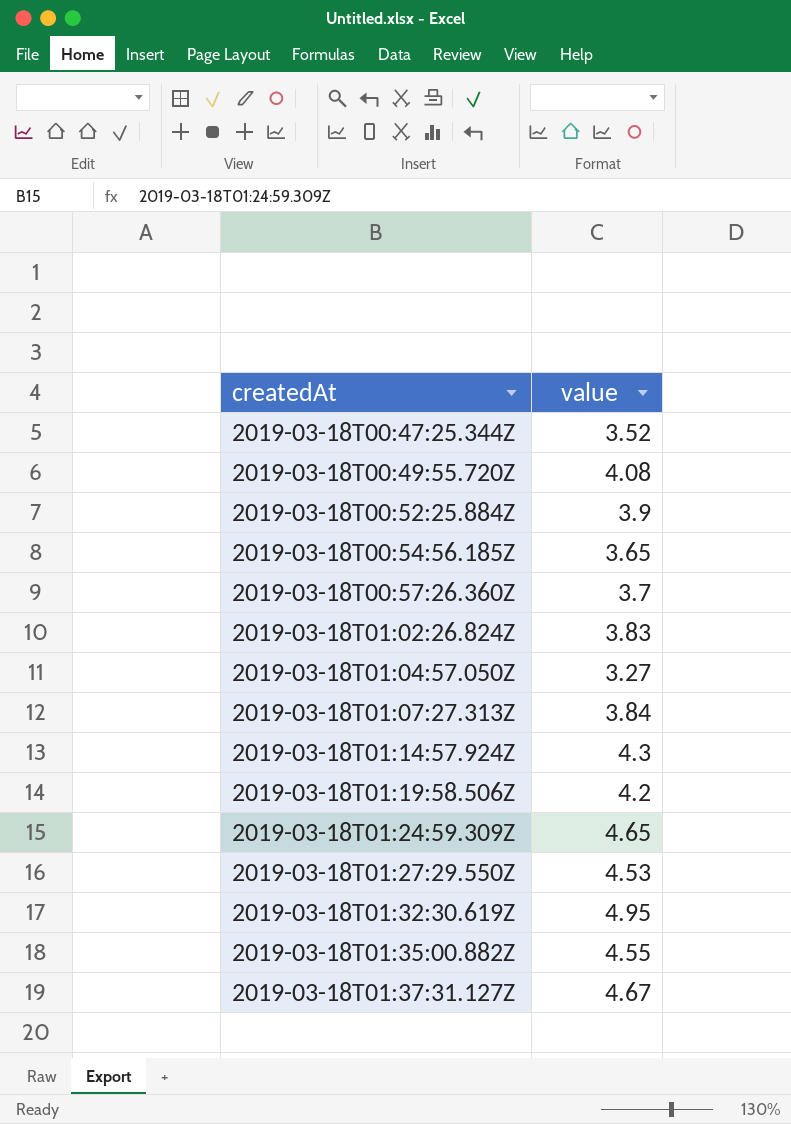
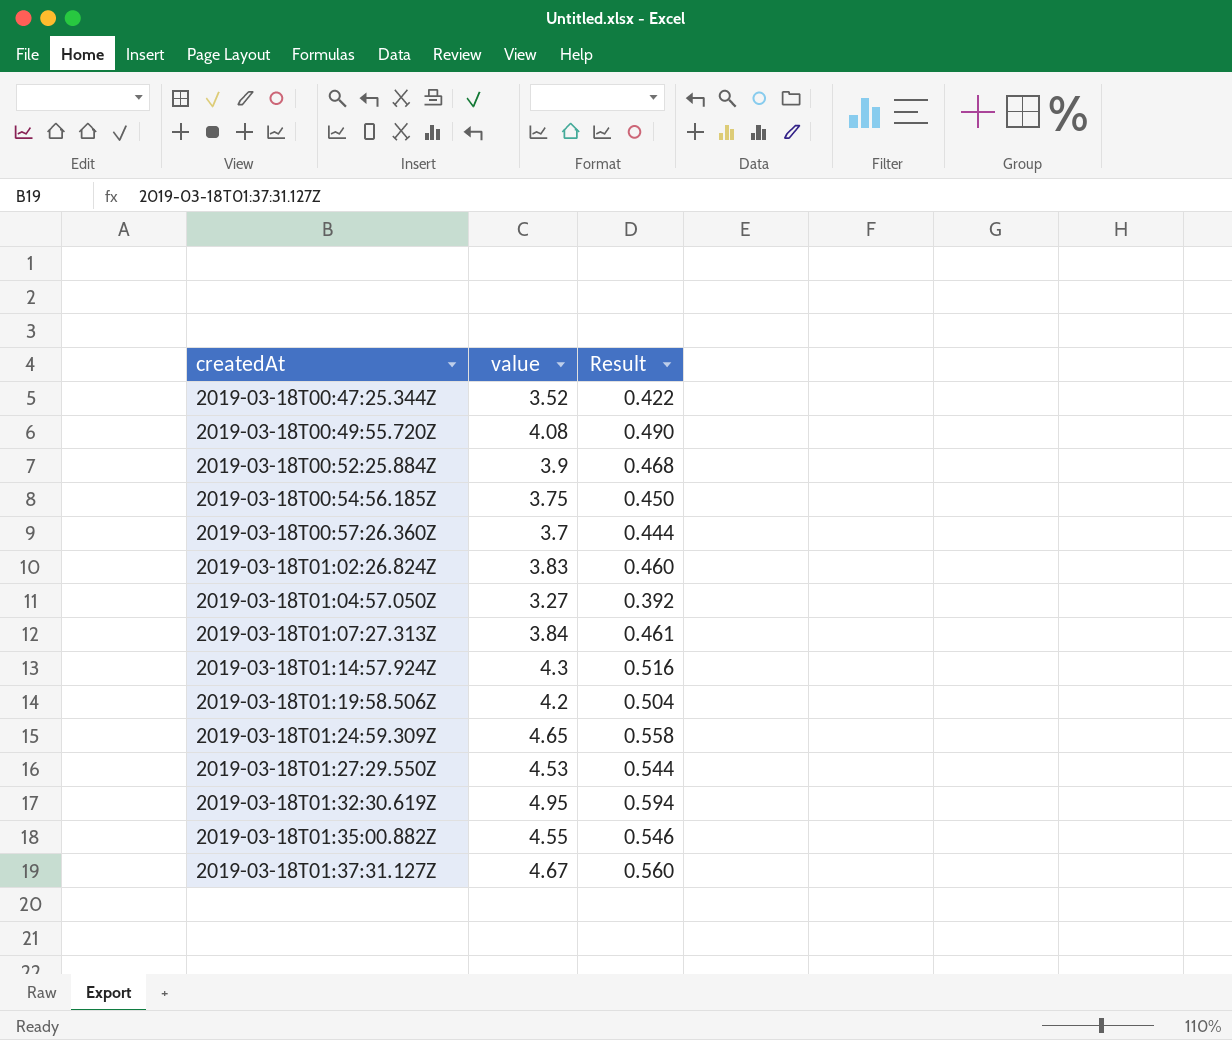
column Result | formula: none -> [value] * 0.12
2019-03-18T00:54:56.185Z | value: 3.65 -> 3.75

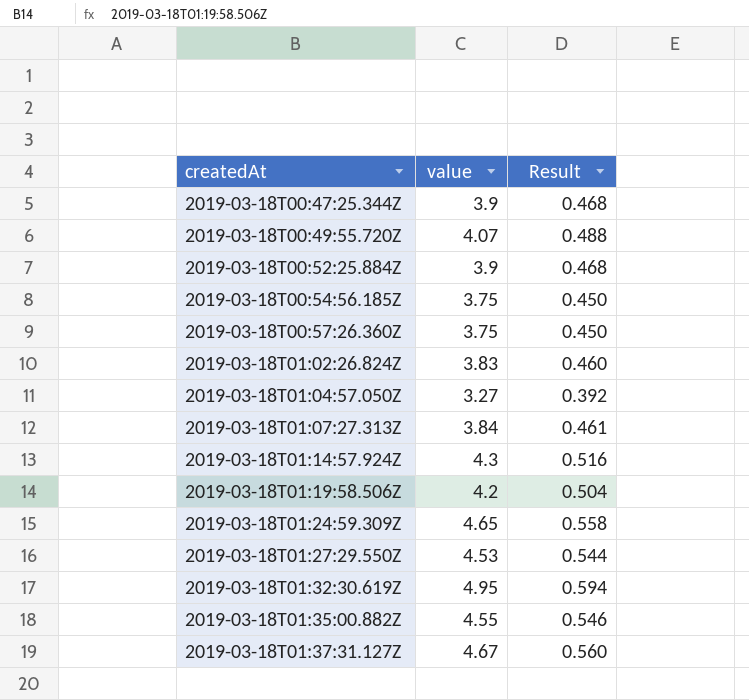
2019-03-18T00:47:25.344Z | value: 3.52 -> 3.9
2019-03-18T00:47:25.344Z | Result: 0.422 -> 0.468
2019-03-18T00:49:55.720Z | value: 4.08 -> 4.07
2019-03-18T00:49:55.720Z | Result: 0.490 -> 0.488
2019-03-18T00:57:26.360Z | value: 3.7 -> 3.75
2019-03-18T00:57:26.360Z | Result: 0.444 -> 0.450

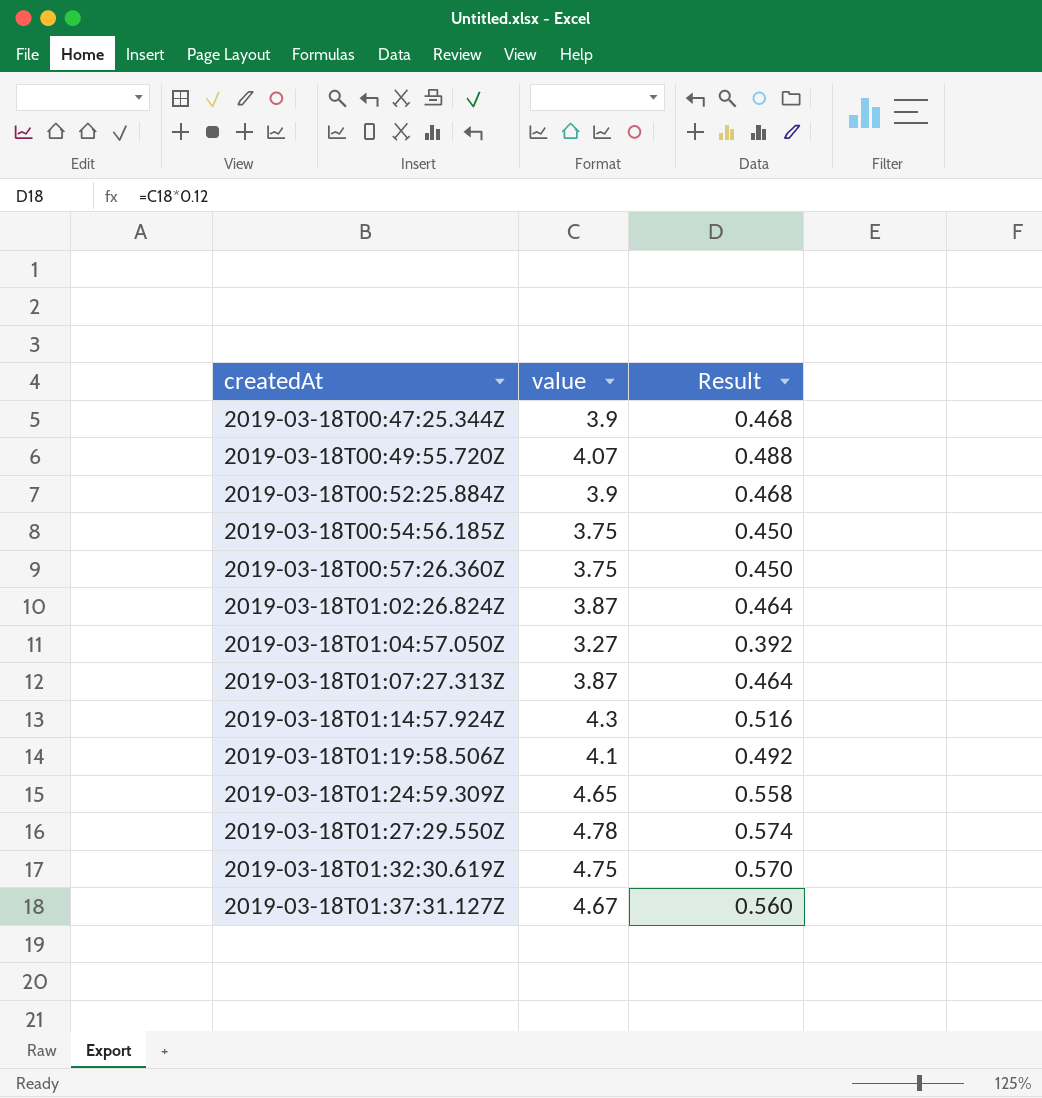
row 2019-03-18T01:35:00.882Z: 4.55 | 0.546 -> none
2019-03-18T01:02:26.824Z | value: 3.83 -> 3.87
2019-03-18T01:02:26.824Z | Result: 0.460 -> 0.464
2019-03-18T01:07:27.313Z | value: 3.84 -> 3.87
2019-03-18T01:07:27.313Z | Result: 0.461 -> 0.464
2019-03-18T01:19:58.506Z | value: 4.2 -> 4.1
2019-03-18T01:19:58.506Z | Result: 0.504 -> 0.492
2019-03-18T01:27:29.550Z | value: 4.53 -> 4.78
2019-03-18T01:27:29.550Z | Result: 0.544 -> 0.574
2019-03-18T01:32:30.619Z | value: 4.95 -> 4.75
2019-03-18T01:32:30.619Z | Result: 0.594 -> 0.570

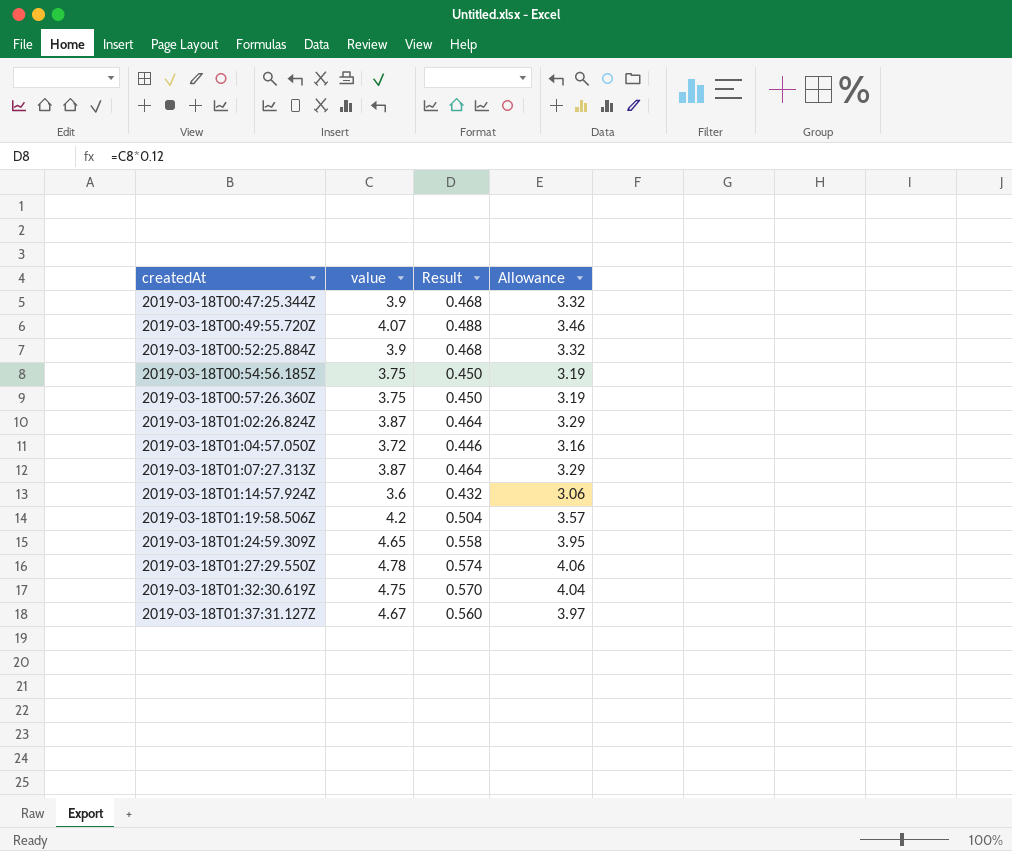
column Allowance | formula: none -> [value] * 0.85
2019-03-18T01:04:57.050Z | value: 3.27 -> 3.72
2019-03-18T01:04:57.050Z | Result: 0.392 -> 0.446
2019-03-18T01:14:57.924Z | value: 4.3 -> 3.6
2019-03-18T01:14:57.924Z | Result: 0.516 -> 0.432
2019-03-18T01:19:58.506Z | value: 4.1 -> 4.2
2019-03-18T01:19:58.506Z | Result: 0.492 -> 0.504

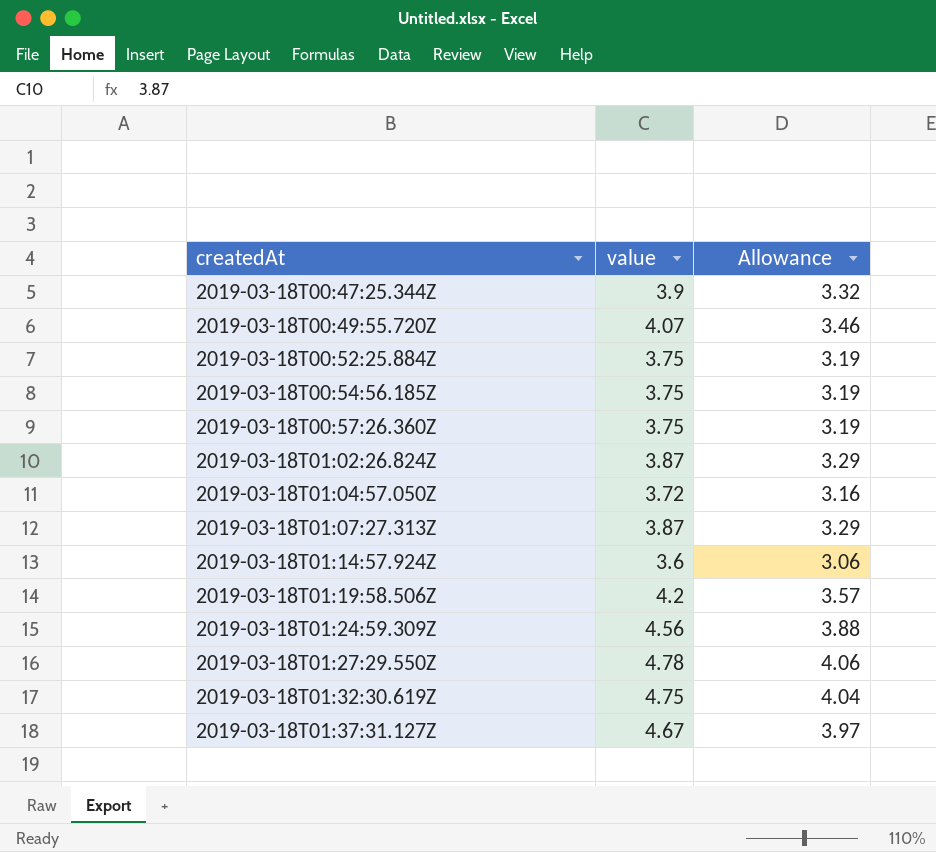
column Result | formula: [value] * 0.12 -> none
2019-03-18T00:52:25.884Z | value: 3.9 -> 3.75
2019-03-18T00:52:25.884Z | Allowance: 3.32 -> 3.19
2019-03-18T01:24:59.309Z | value: 4.65 -> 4.56
2019-03-18T01:24:59.309Z | Allowance: 3.95 -> 3.88

